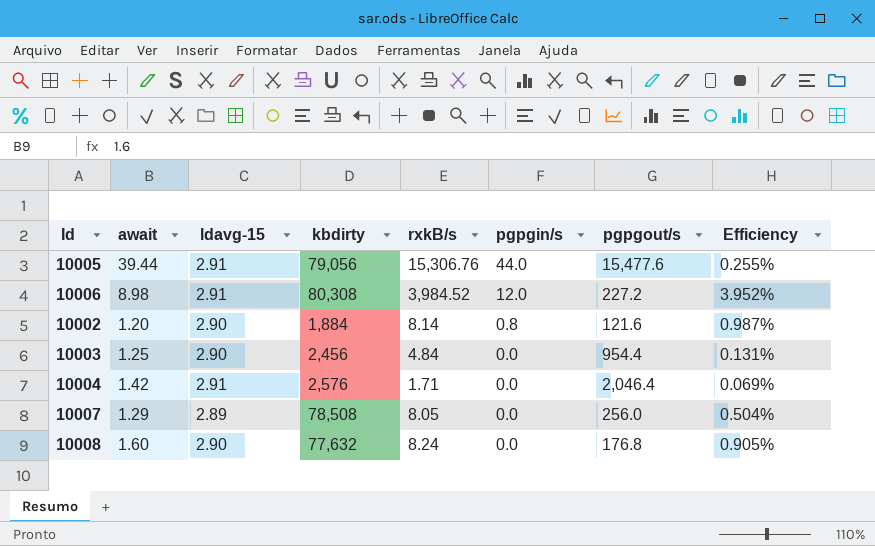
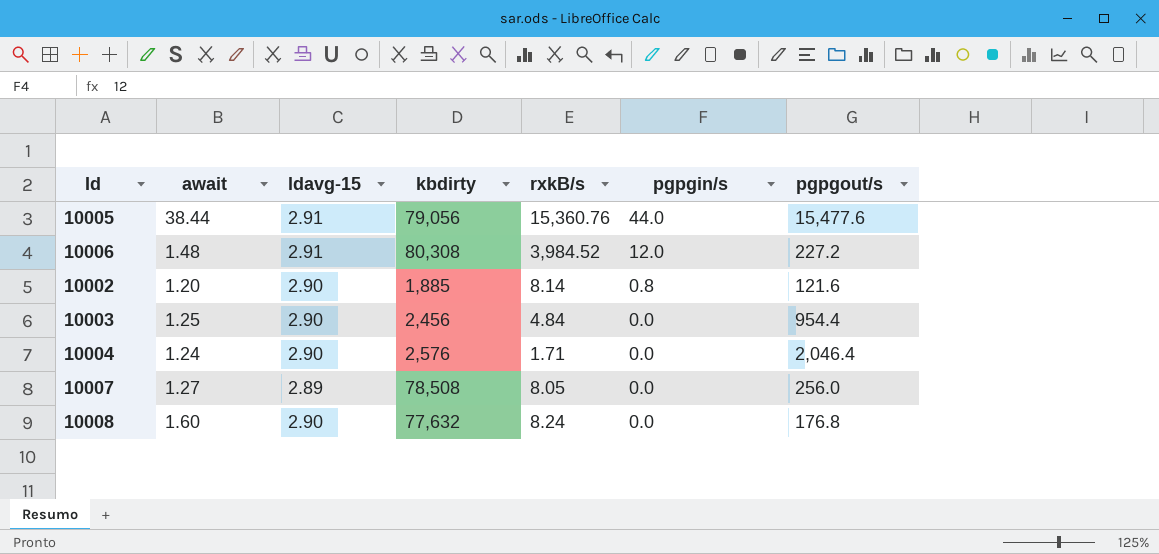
column Efficiency | formula: [await] / [pgpgout/s] -> none
10005 | await: 39.44 -> 38.44
10005 | rxkB/s: 15,306.76 -> 15,360.76
10006 | await: 8.98 -> 1.48
10002 | kbdirty: 1,884 -> 1,885
10004 | await: 1.42 -> 1.24
10004 | ldavg-15: 2.91 -> 2.90
10007 | await: 1.29 -> 1.27

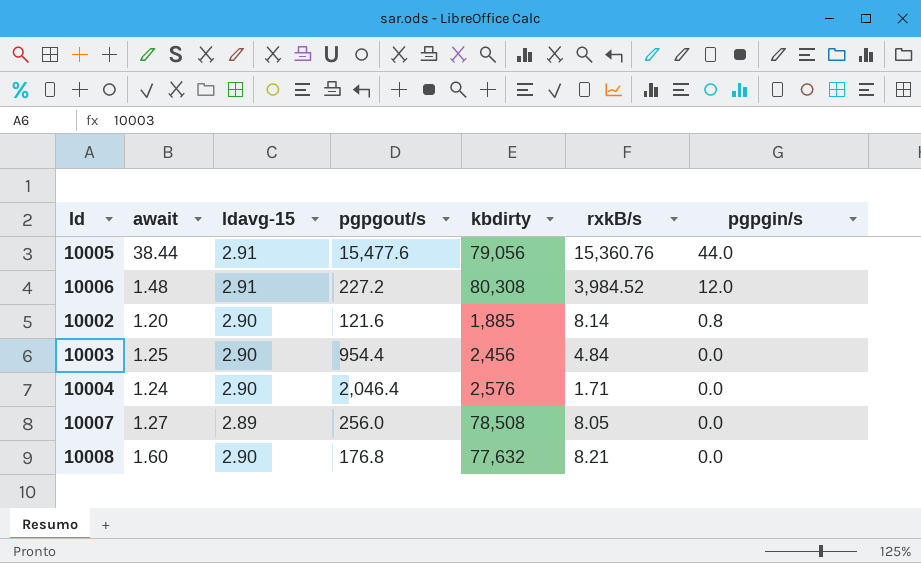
column pgpgout/s | position: 7 -> 4
10008 | rxkB/s: 8.24 -> 8.21

